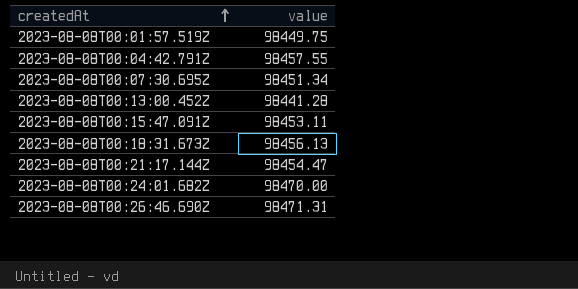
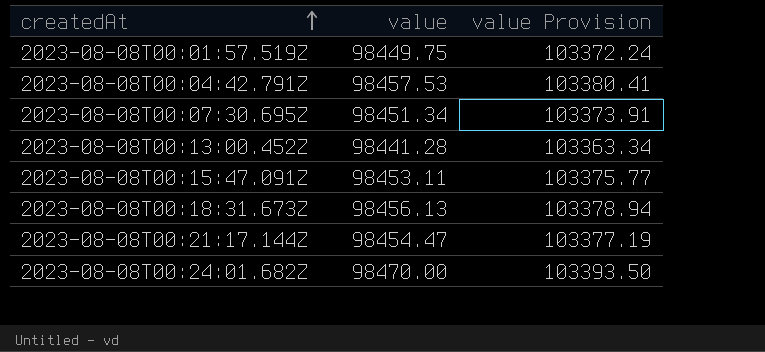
column value Provision | formula: none -> [value] * 1.05
row 2023-08-08T00:26:46.690Z: 98471.31 -> none
2023-08-08T00:04:42.791Z | value: 98457.55 -> 98457.53

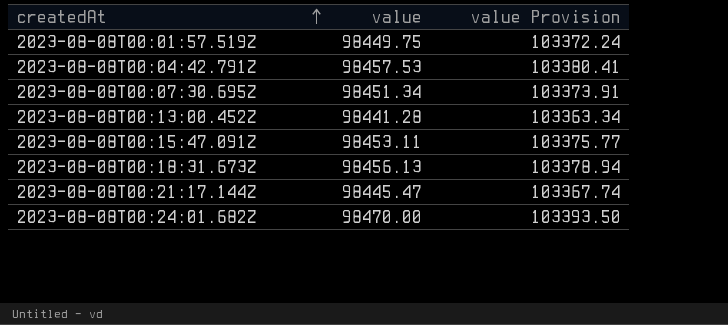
2023-08-08T00:21:17.144Z | value: 98454.47 -> 98445.47
2023-08-08T00:21:17.144Z | value Provision: 103377.19 -> 103367.74

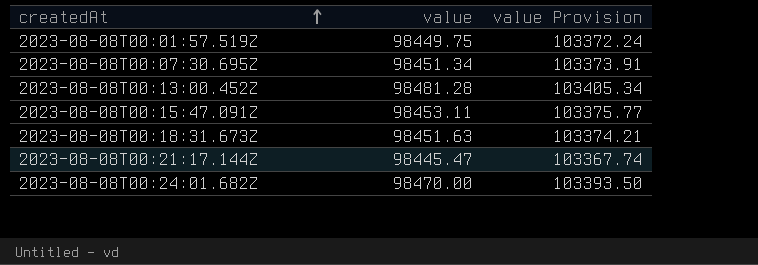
row 2023-08-08T00:04:42.791Z: 98457.53 | 103380.41 -> none
2023-08-08T00:13:00.452Z | value: 98441.28 -> 98481.28
2023-08-08T00:13:00.452Z | value Provision: 103363.34 -> 103405.34
2023-08-08T00:18:31.673Z | value: 98456.13 -> 98451.63
2023-08-08T00:18:31.673Z | value Provision: 103378.94 -> 103374.21

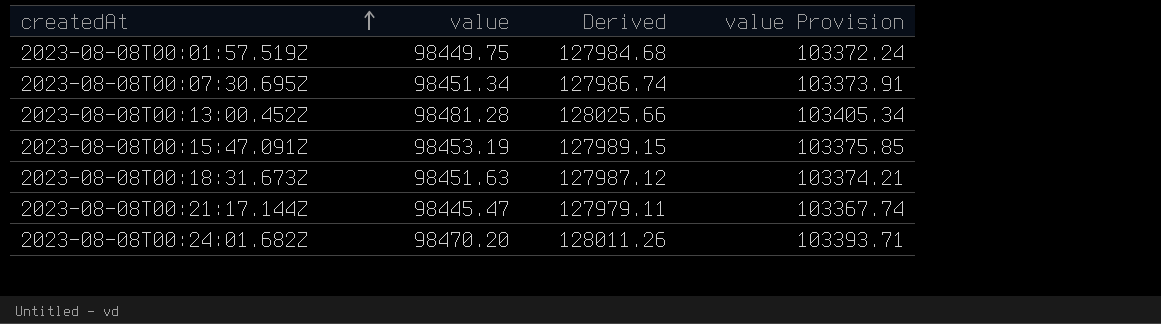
column Derived | formula: none -> [value] * 1.3
2023-08-08T00:15:47.091Z | value: 98453.11 -> 98453.19
2023-08-08T00:15:47.091Z | value Provision: 103375.77 -> 103375.85
2023-08-08T00:24:01.682Z | value: 98470.00 -> 98470.20
2023-08-08T00:24:01.682Z | value Provision: 103393.50 -> 103393.71

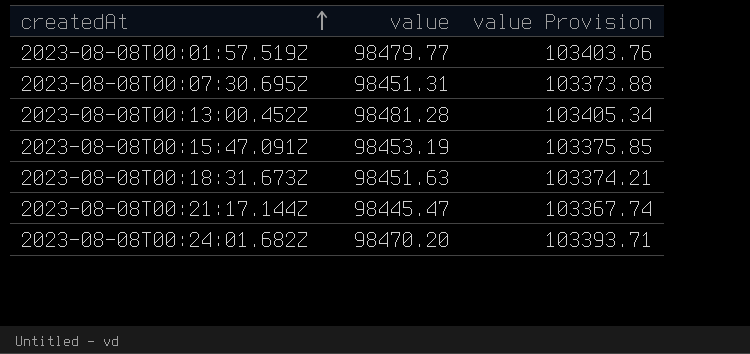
column Derived | formula: [value] * 1.3 -> none
2023-08-08T00:01:57.519Z | value: 98449.75 -> 98479.77
2023-08-08T00:01:57.519Z | value Provision: 103372.24 -> 103403.76
2023-08-08T00:07:30.695Z | value: 98451.34 -> 98451.31
2023-08-08T00:07:30.695Z | value Provision: 103373.91 -> 103373.88

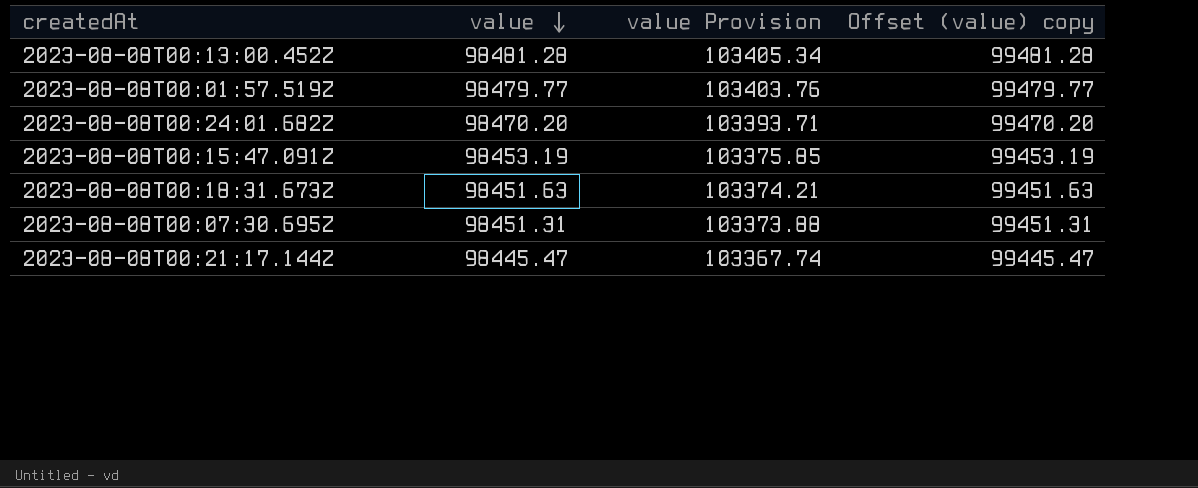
row order: createdAt ascending -> value descending
column Offset (value) copy | formula: none -> [value] + 1000

